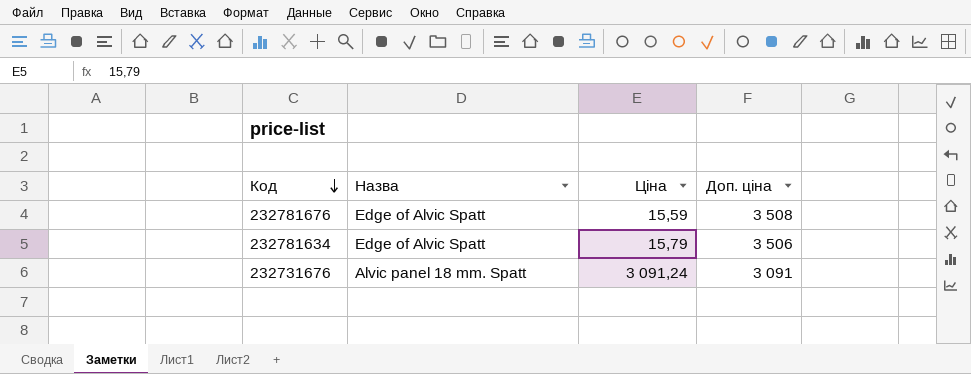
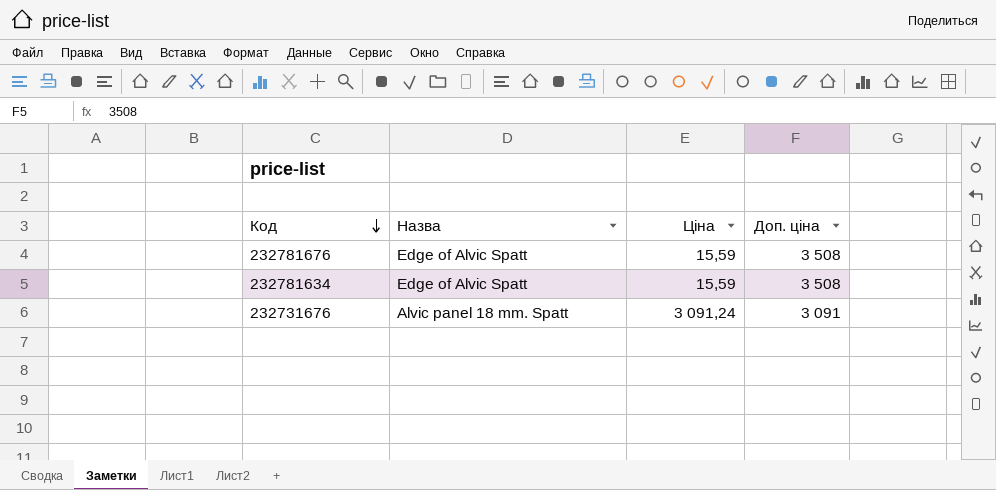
232781634 | Ціна: 15,79 -> 15,59
232781634 | Доп. ціна: 3 506 -> 3 508

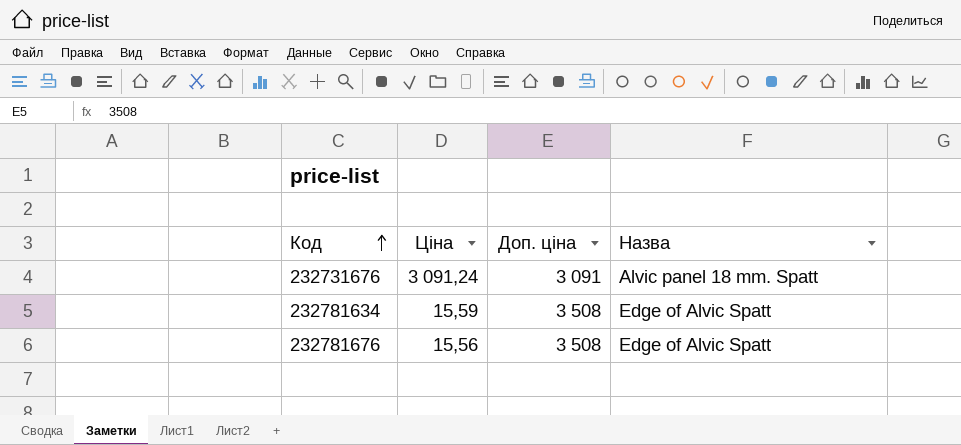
row order: Код descending -> Код ascending
column Назва | position: 2 -> 4
232781676 | Ціна: 15,59 -> 15,56

